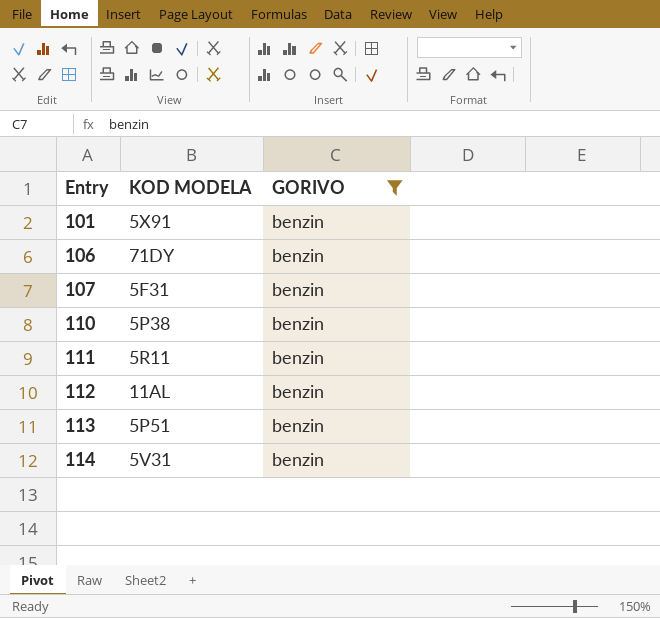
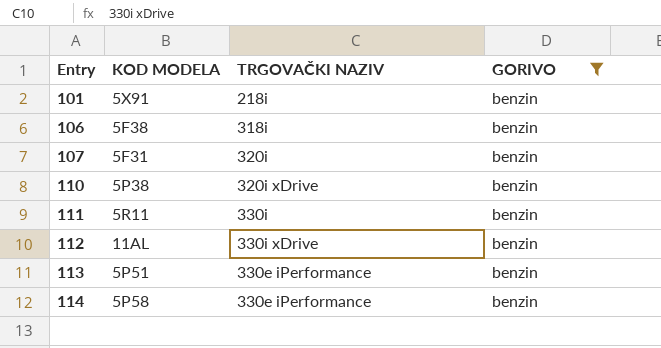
column TRGOVAČKI NAZIV | position: none -> 3
106 | KOD MODELA: 71DY -> 5F38
114 | KOD MODELA: 5V31 -> 5P58

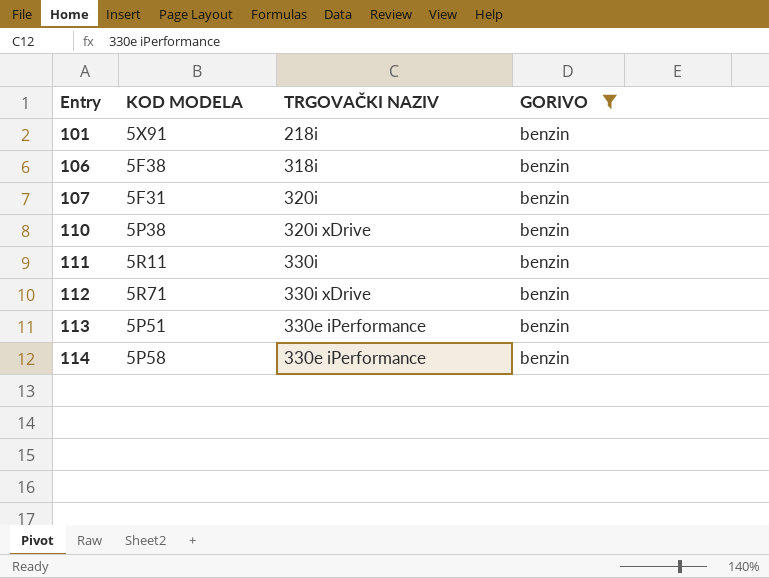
112 | KOD MODELA: 11AL -> 5R71

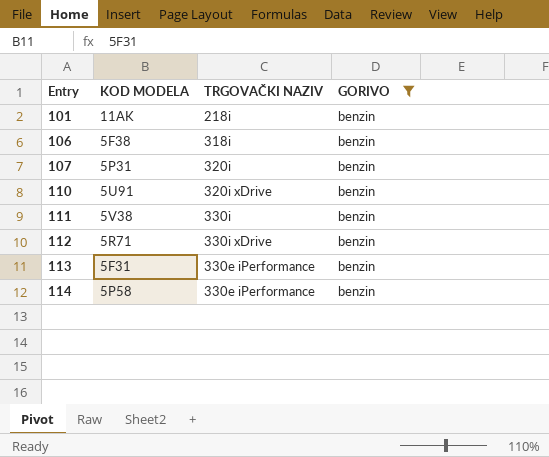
101 | KOD MODELA: 5X91 -> 11AK
107 | KOD MODELA: 5F31 -> 5P31
110 | KOD MODELA: 5P38 -> 5U91
111 | KOD MODELA: 5R11 -> 5V38
113 | KOD MODELA: 5P51 -> 5F31

